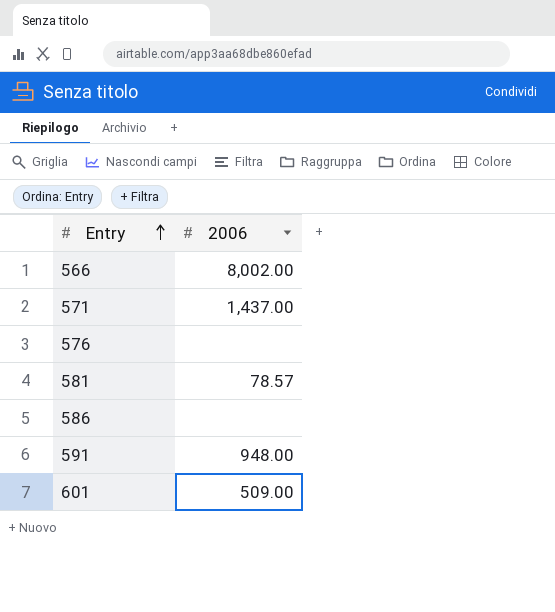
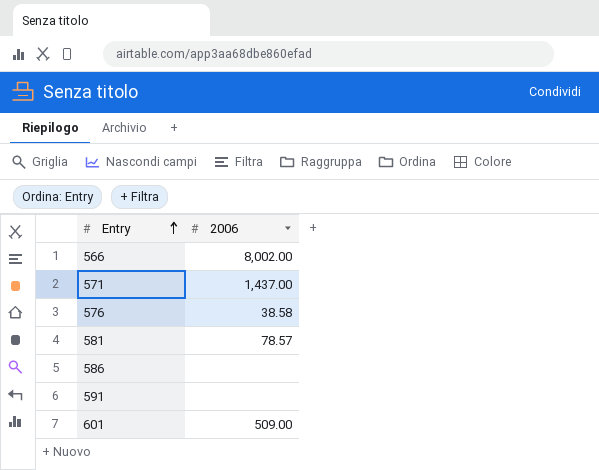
576 | 2006: none -> 38.58
591 | 2006: 948.00 -> none

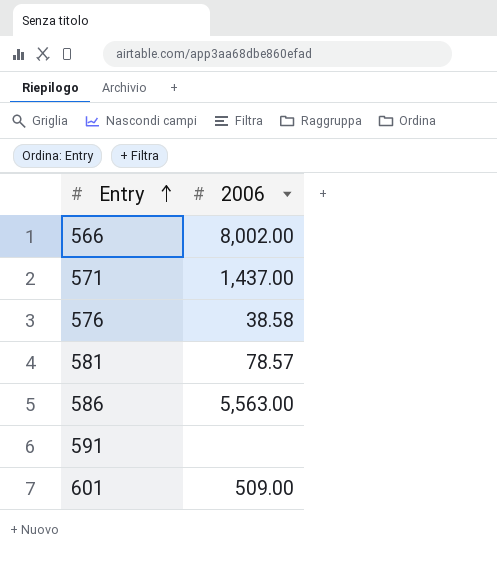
586 | 2006: none -> 5,563.00

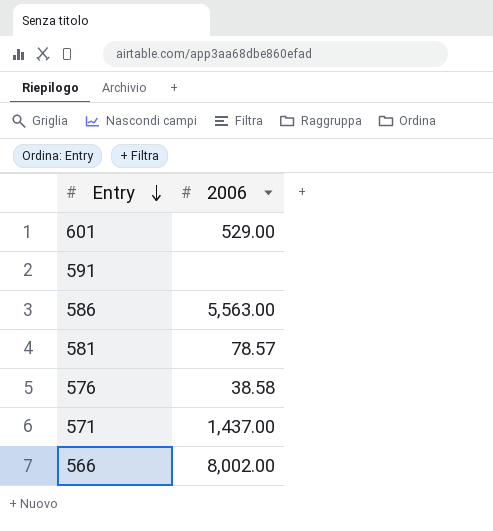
row order: Entry ascending -> Entry descending
601 | 2006: 509.00 -> 529.00

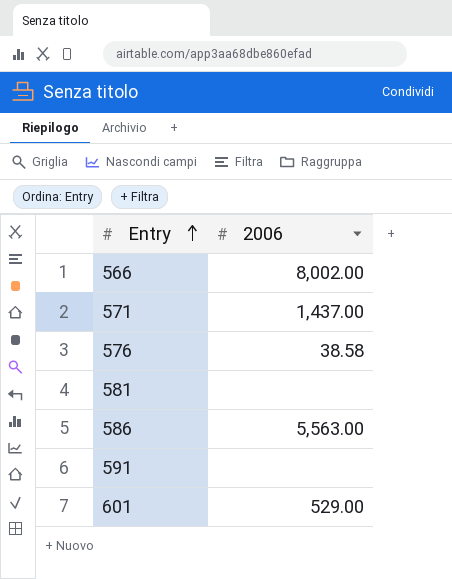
row order: Entry descending -> Entry ascending
581 | 2006: 78.57 -> none

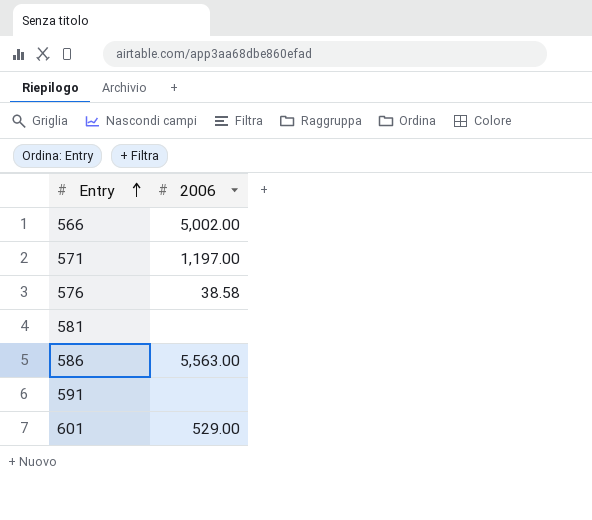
566 | 2006: 8,002.00 -> 5,002.00
571 | 2006: 1,437.00 -> 1,197.00

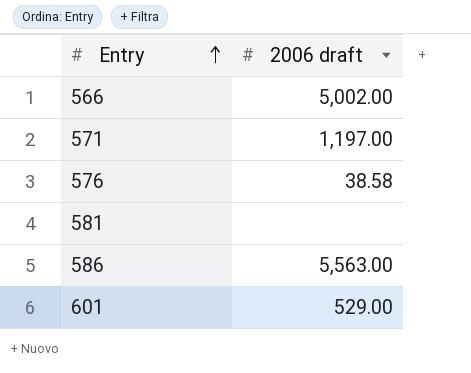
column name: 2006 -> 2006 draft
row 591: none -> none

